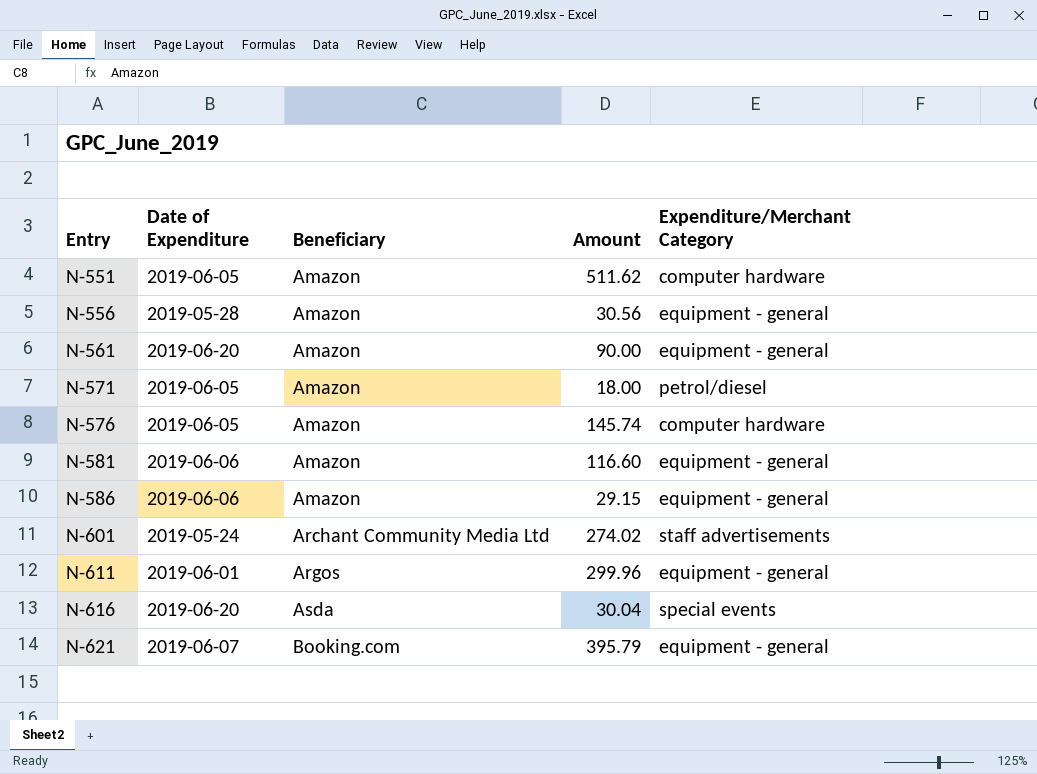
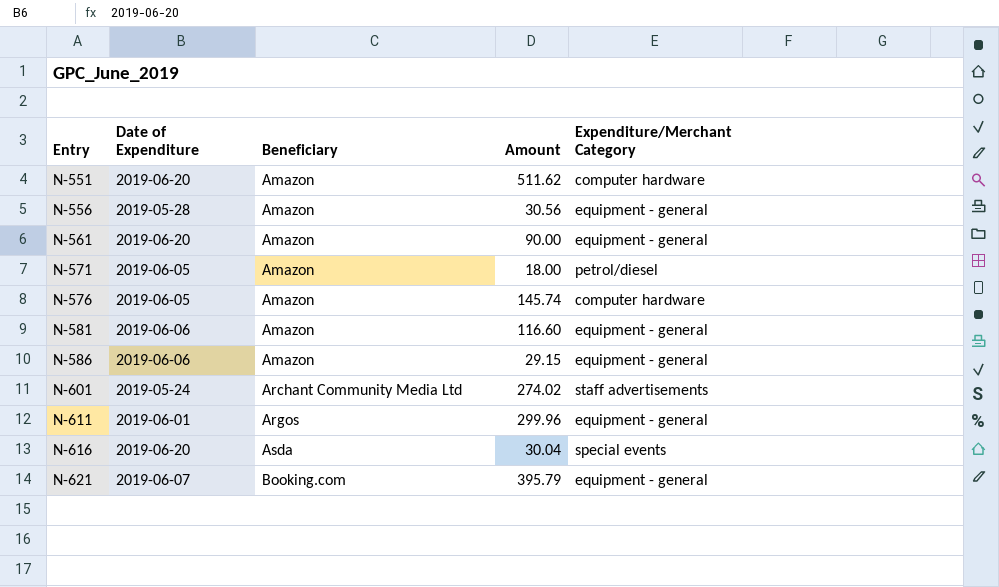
N-551 | Date of Expenditure: 2019-06-05 -> 2019-06-20

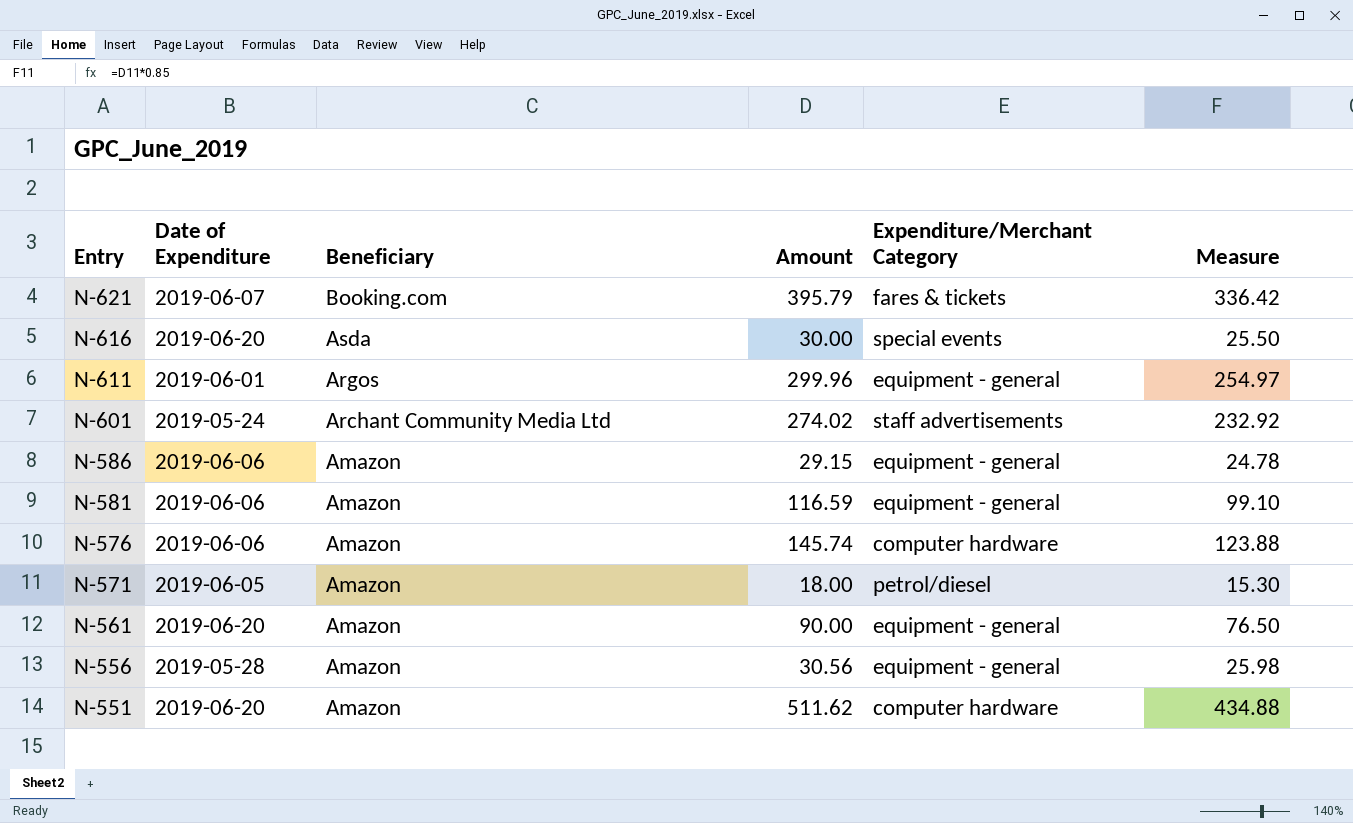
row order: Entry ascending -> Entry descending
column Measure | formula: none -> [Amount] * 0.85
N-621 | Expenditure/Merchant Category: equipment - general -> fares & tickets
N-616 | Amount: 30.04 -> 30.00
N-581 | Amount: 116.60 -> 116.59
N-576 | Date of Expenditure: 2019-06-05 -> 2019-06-06

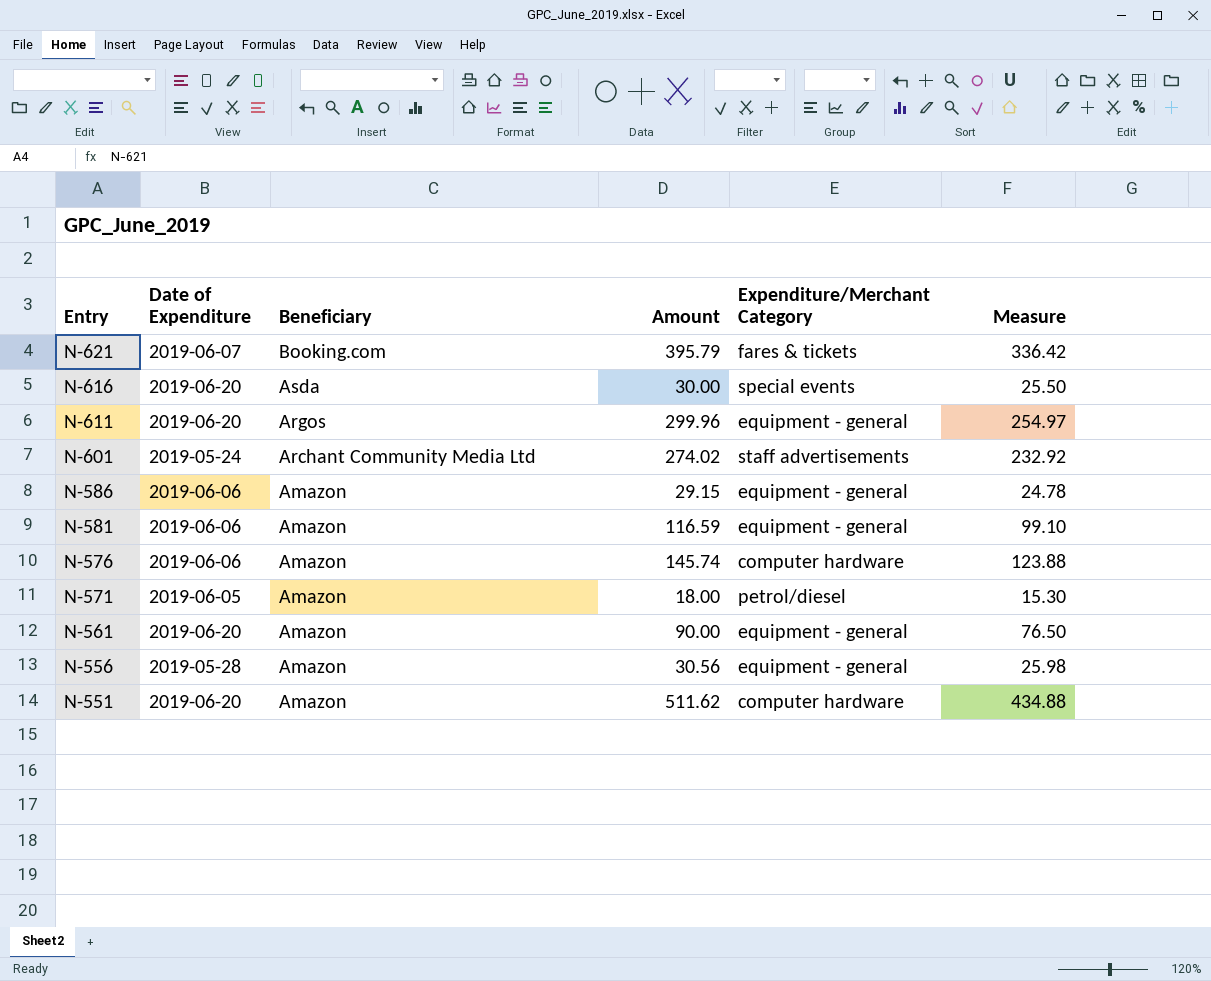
N-611 | Date of Expenditure: 2019-06-01 -> 2019-06-20

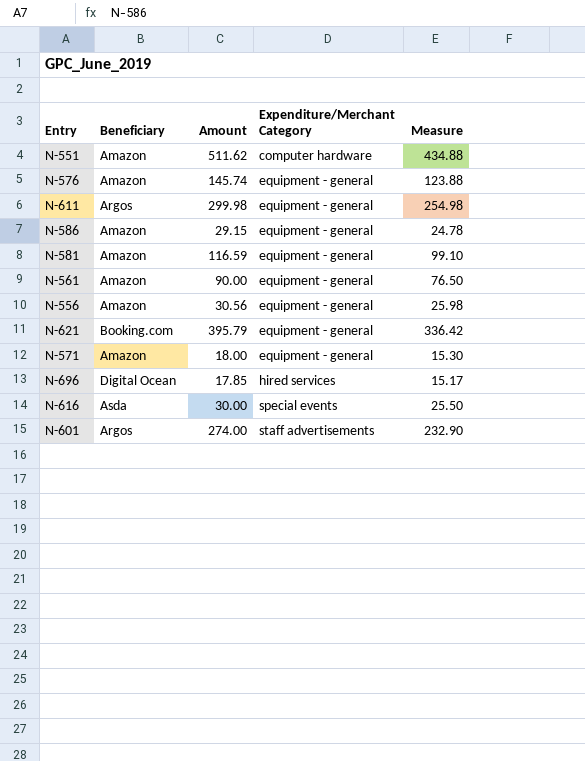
row order: Entry descending -> Expenditure/Merchant Category ascending
column Date of Expenditure | position: 2 -> none
N-576 | Expenditure/Merchant Category: computer hardware -> equipment - general
N-611 | Amount: 299.96 -> 299.98
N-611 | Measure: 254.97 -> 254.98
N-621 | Expenditure/Merchant Category: fares & tickets -> equipment - general
N-571 | Expenditure/Merchant Category: petrol/diesel -> equipment - general
row N-696: none -> Digital Ocean | 17.85 | hired services | 15.17
N-601 | Beneficiary: Archant Community Media Ltd -> Argos
N-601 | Amount: 274.02 -> 274.00
N-601 | Measure: 232.92 -> 232.90

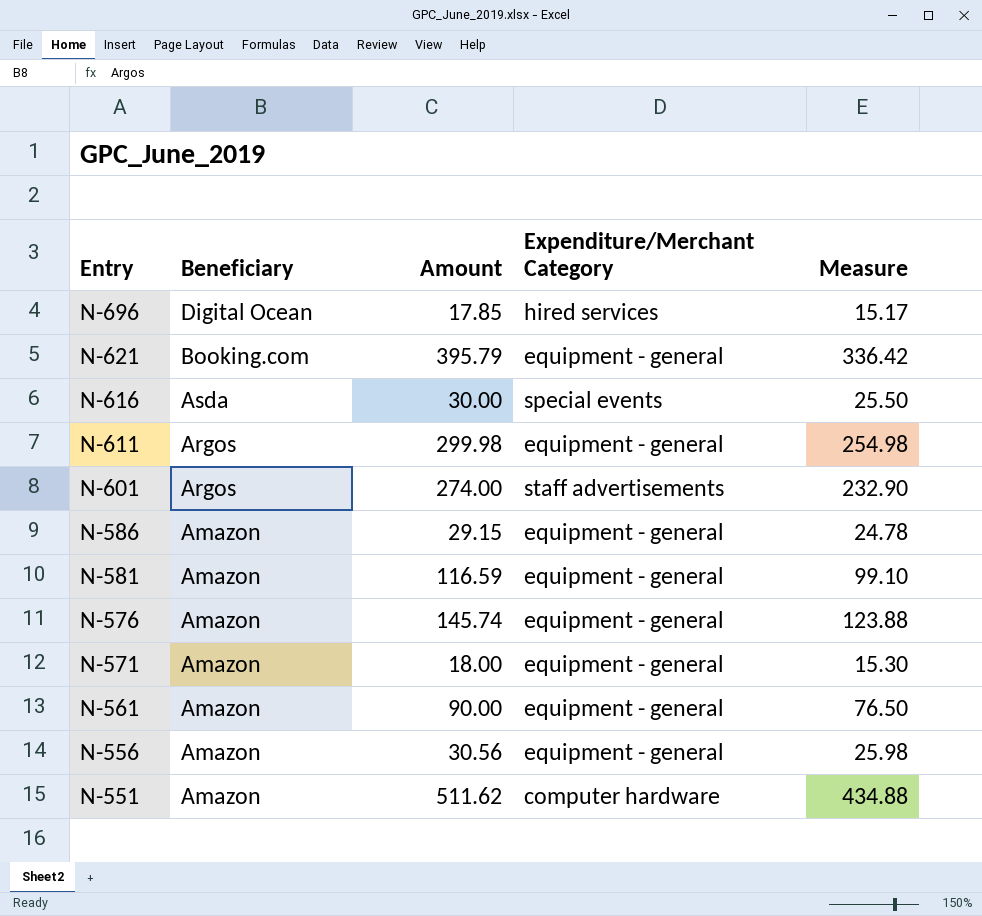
row order: Expenditure/Merchant Category ascending -> Entry descending

